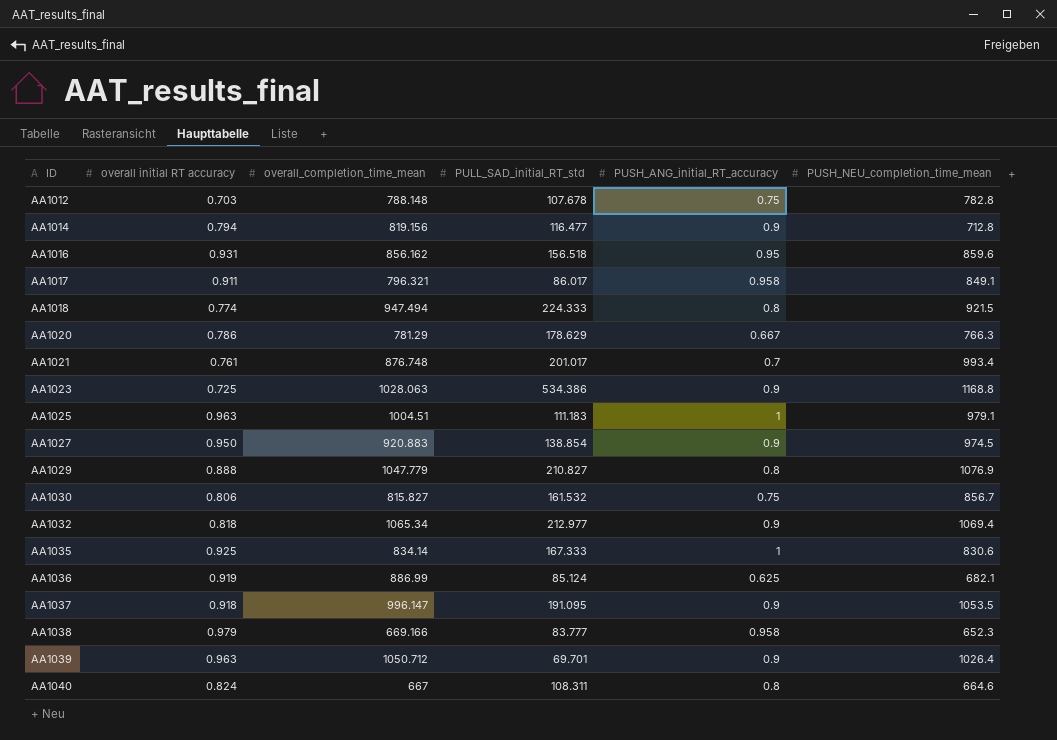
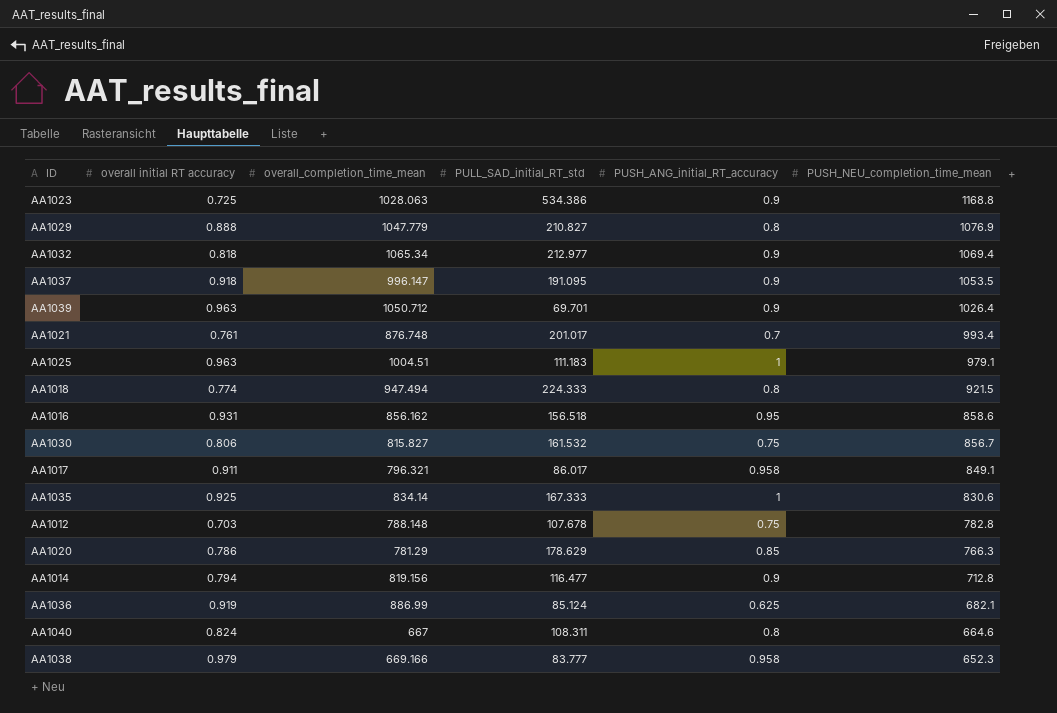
row order: ID ascending -> PUSH_NEU_completion_time_mean descending
row AA1027: 0.950 | 920.883 | 138.854 | 0.9 | 974.5 -> none
AA1016 | PUSH_NEU_completion_time_mean: 859.6 -> 858.6
AA1020 | PUSH_ANG_initial_RT_accuracy: 0.667 -> 0.85

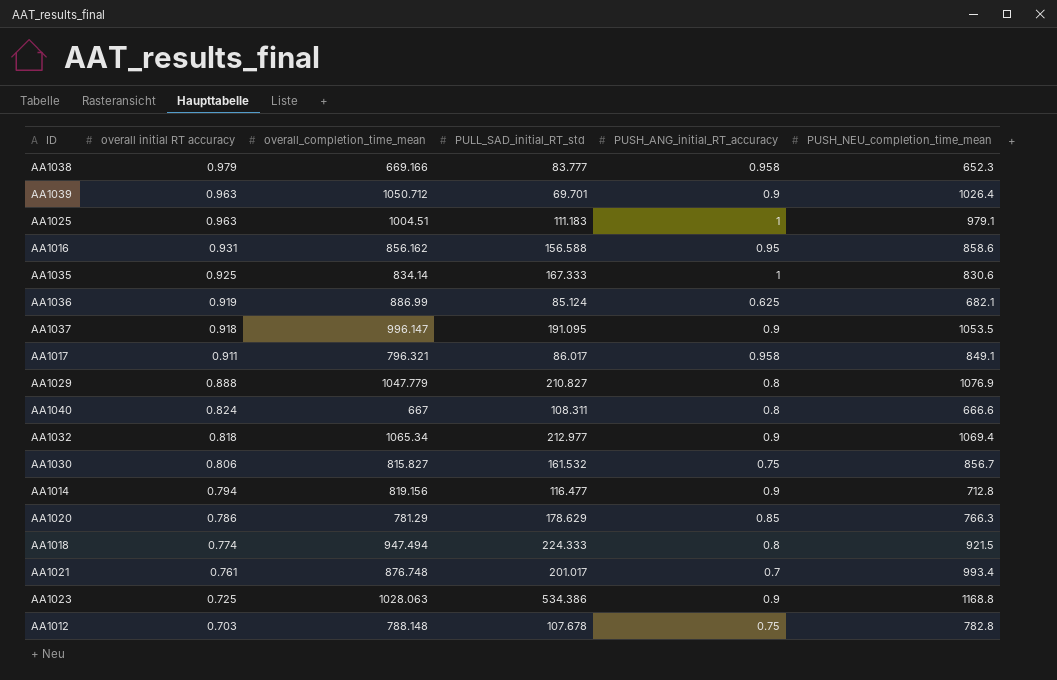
row order: PUSH_NEU_completion_time_mean descending -> overall initial RT accuracy descending
AA1016 | PULL_SAD_initial_RT_std: 156.518 -> 156.588
AA1040 | PUSH_NEU_completion_time_mean: 664.6 -> 666.6

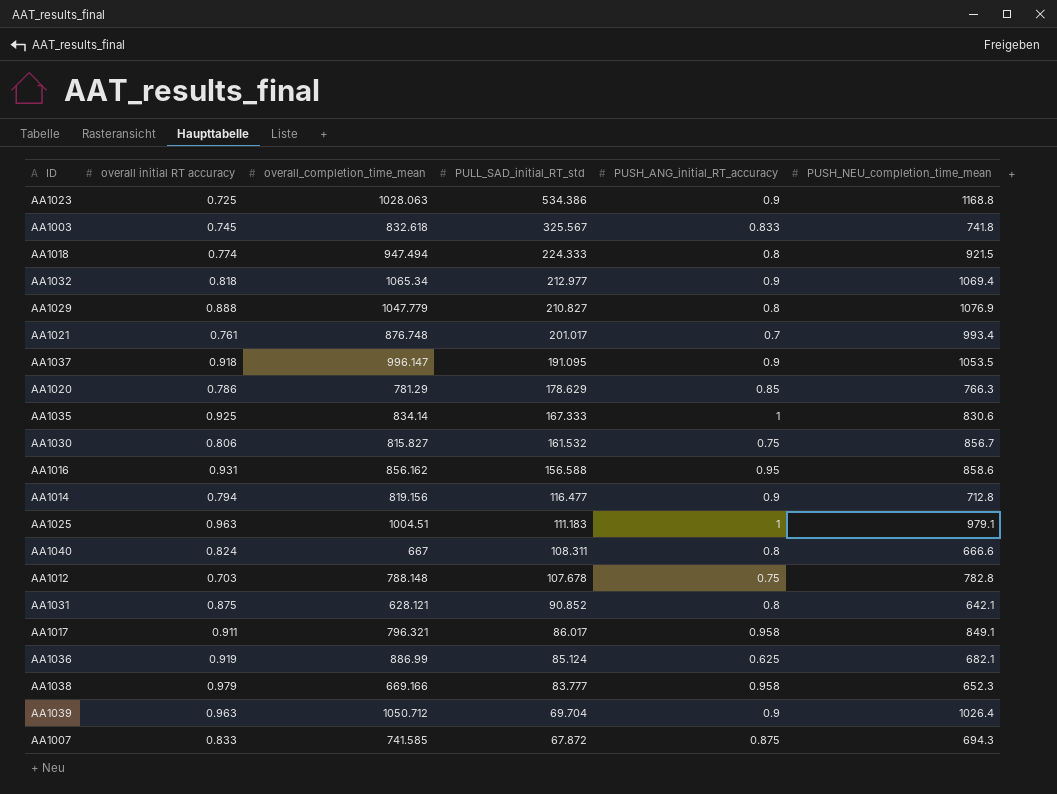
row order: overall initial RT accuracy descending -> PULL_SAD_initial_RT_std descending
row AA1003: none -> 0.745 | 832.618 | 325.567 | 0.833 | 741.8
row AA1031: none -> 0.875 | 628.121 | 90.852 | 0.8 | 642.1
AA1039 | PULL_SAD_initial_RT_std: 69.701 -> 69.704
row AA1007: none -> 0.833 | 741.585 | 67.872 | 0.875 | 694.3

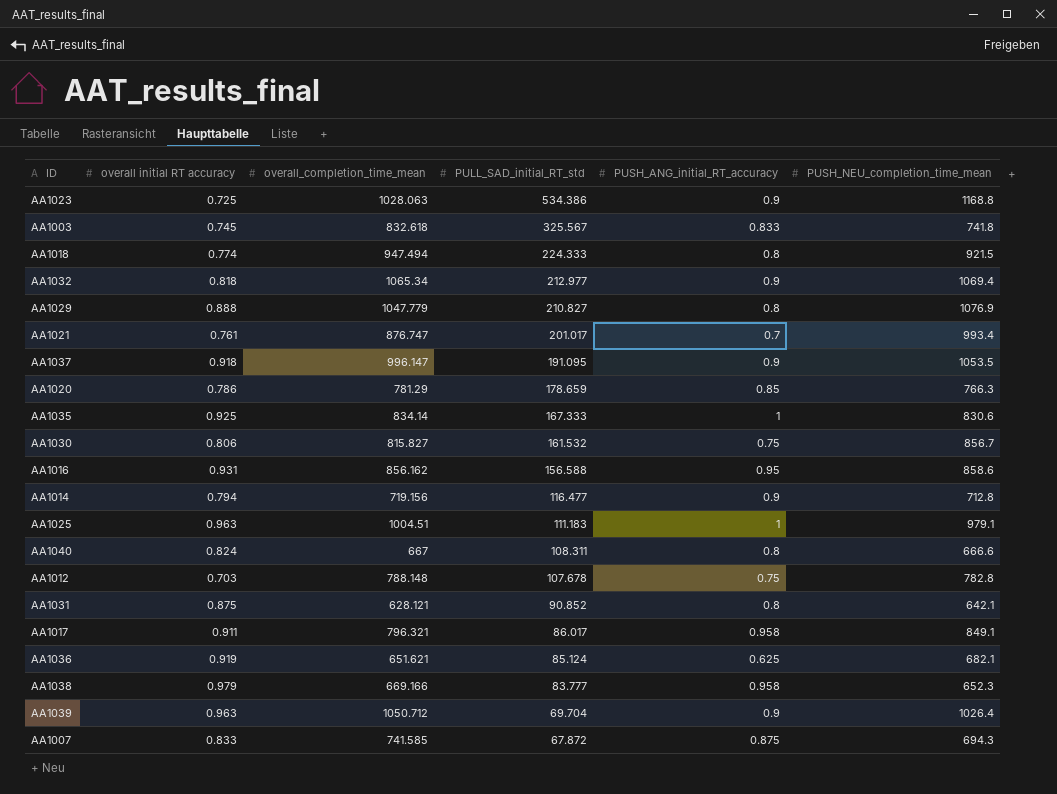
AA1021 | overall_completion_time_mean: 876.748 -> 876.747
AA1020 | PULL_SAD_initial_RT_std: 178.629 -> 178.659
AA1014 | overall_completion_time_mean: 819.156 -> 719.156
AA1036 | overall_completion_time_mean: 886.99 -> 651.621

